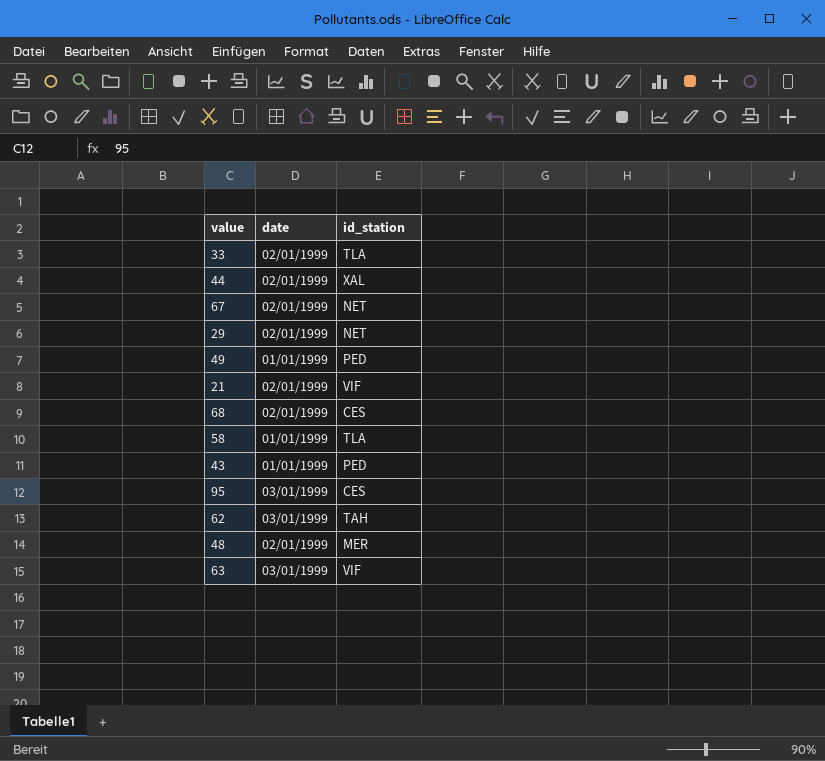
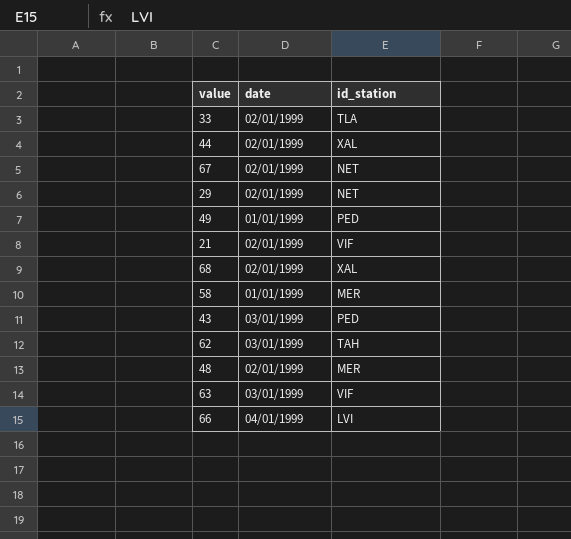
row 95: 03/01/1999 | CES -> none
68 | id_station: CES -> XAL
58 | id_station: TLA -> MER
43 | date: 01/01/1999 -> 03/01/1999
row 66: none -> 04/01/1999 | LVI

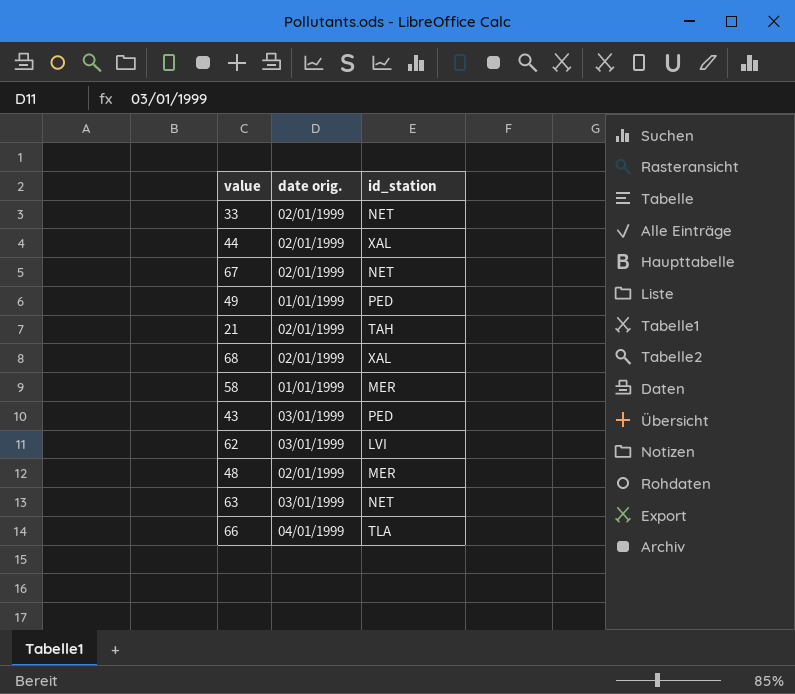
column name: date -> date orig.
row 29: 02/01/1999 | NET -> none
33 | id_station: TLA -> NET
21 | id_station: VIF -> TAH
62 | id_station: TAH -> LVI
63 | id_station: VIF -> NET
66 | id_station: LVI -> TLA

